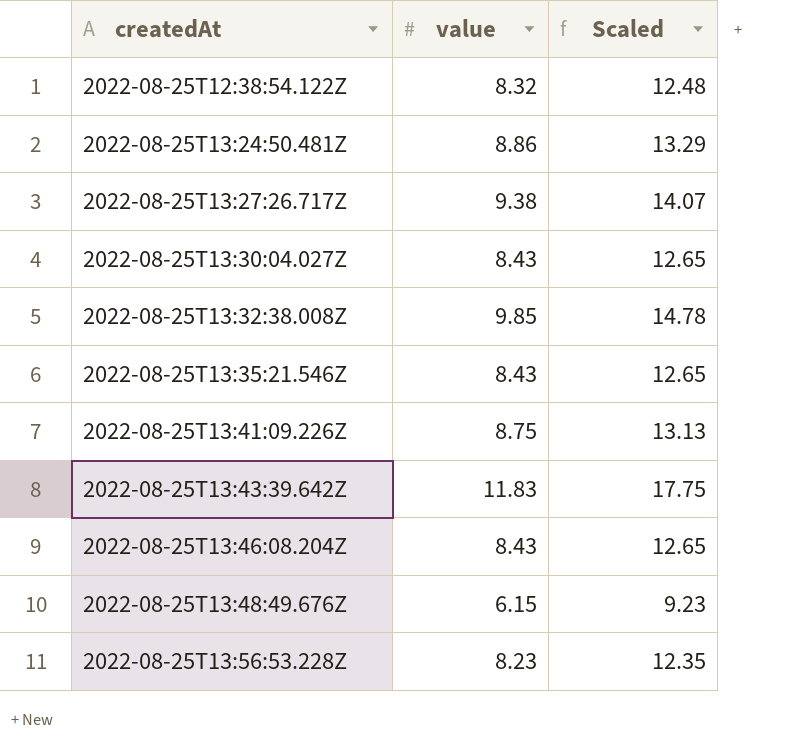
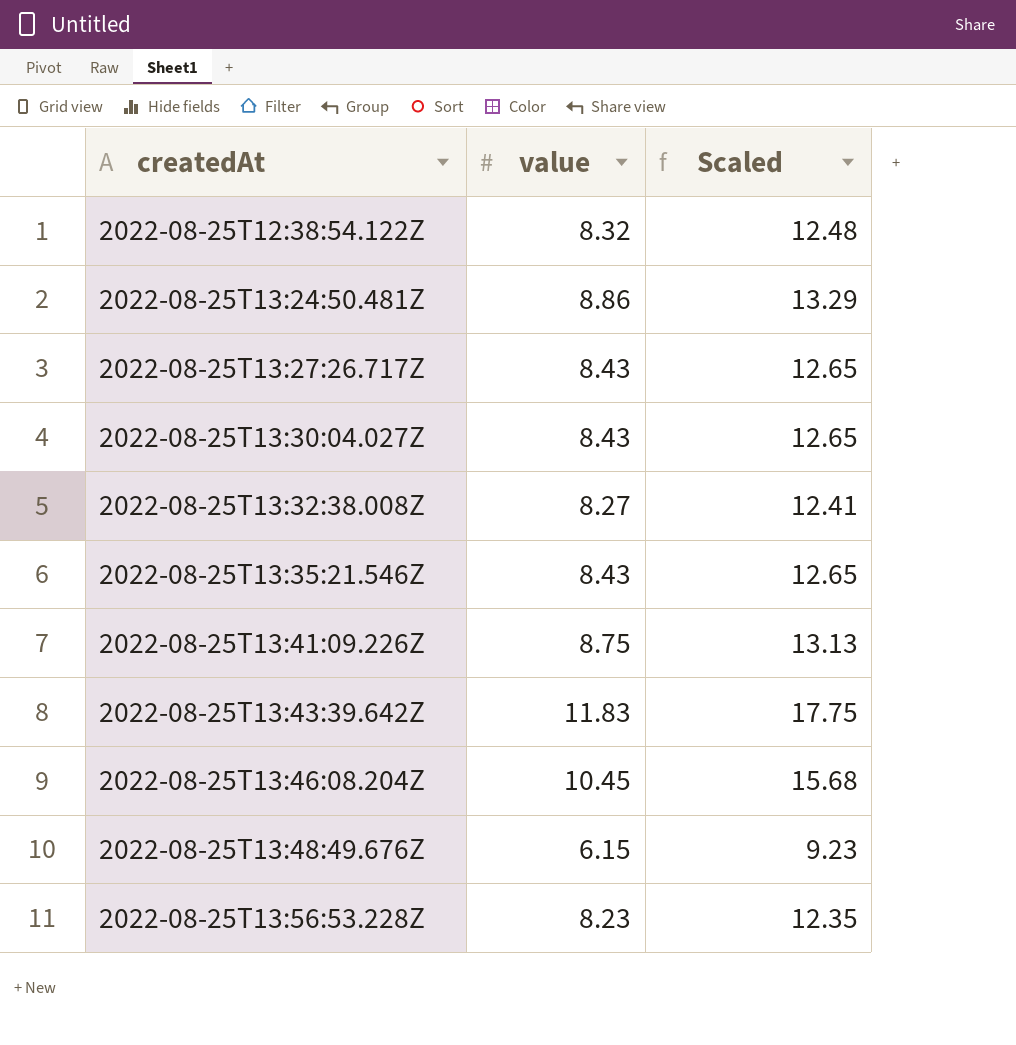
2022-08-25T13:27:26.717Z | value: 9.38 -> 8.43
2022-08-25T13:27:26.717Z | Scaled: 14.07 -> 12.65
2022-08-25T13:32:38.008Z | value: 9.85 -> 8.27
2022-08-25T13:32:38.008Z | Scaled: 14.78 -> 12.41
2022-08-25T13:46:08.204Z | value: 8.43 -> 10.45
2022-08-25T13:46:08.204Z | Scaled: 12.65 -> 15.68

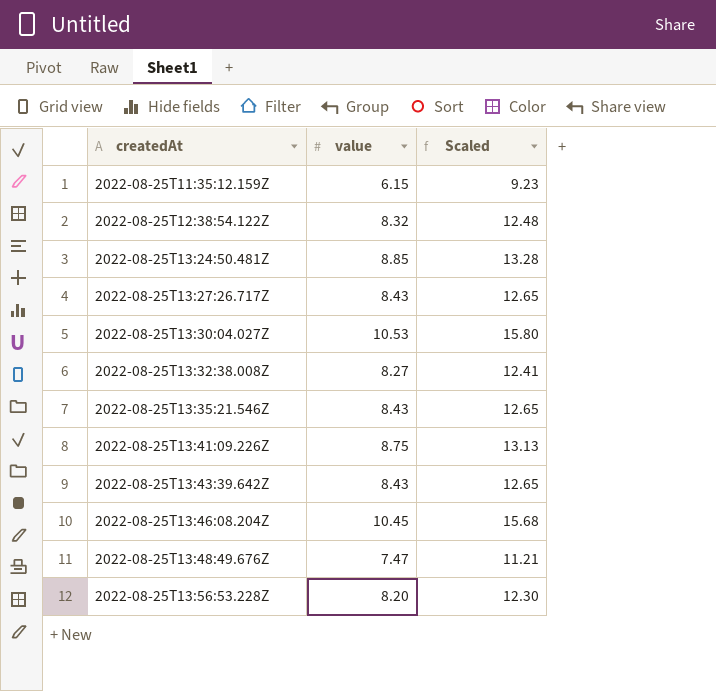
row 2022-08-25T11:35:12.159Z: none -> 6.15 | 9.23
2022-08-25T13:24:50.481Z | value: 8.86 -> 8.85
2022-08-25T13:24:50.481Z | Scaled: 13.29 -> 13.28
2022-08-25T13:30:04.027Z | value: 8.43 -> 10.53
2022-08-25T13:30:04.027Z | Scaled: 12.65 -> 15.80
2022-08-25T13:43:39.642Z | value: 11.83 -> 8.43
2022-08-25T13:43:39.642Z | Scaled: 17.75 -> 12.65
2022-08-25T13:48:49.676Z | value: 6.15 -> 7.47
2022-08-25T13:48:49.676Z | Scaled: 9.23 -> 11.21
2022-08-25T13:56:53.228Z | value: 8.23 -> 8.20
2022-08-25T13:56:53.228Z | Scaled: 12.35 -> 12.30

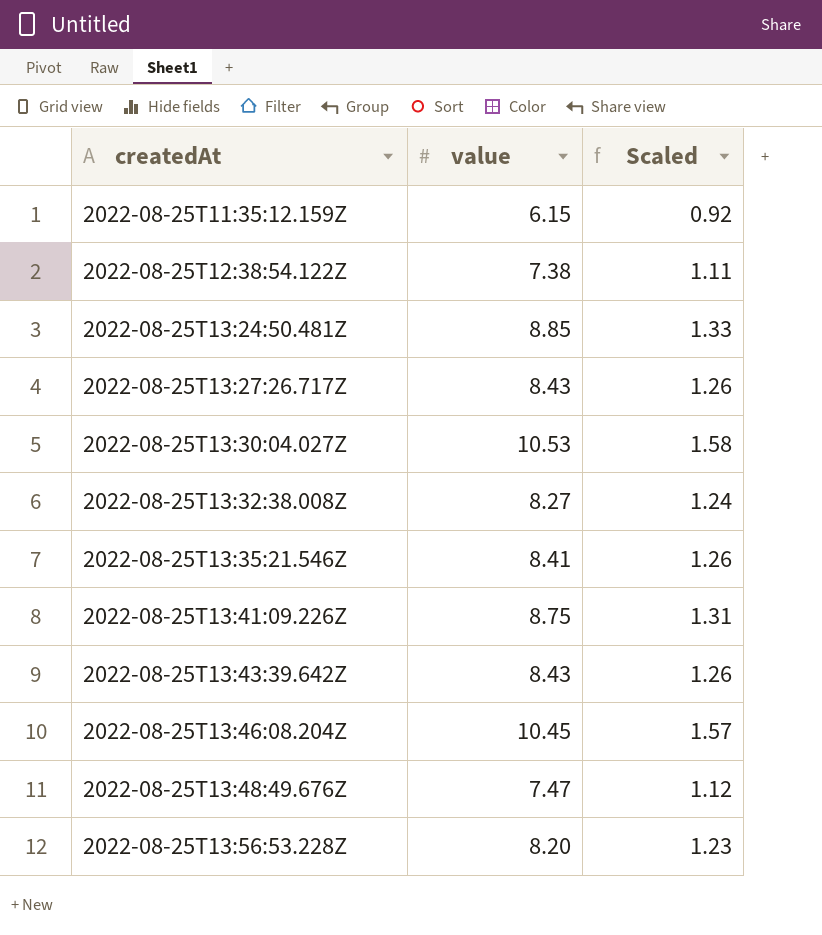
column Scaled | formula: [value] * 1.5 -> [value] * 0.15
2022-08-25T12:38:54.122Z | value: 8.32 -> 7.38
2022-08-25T13:35:21.546Z | value: 8.43 -> 8.41

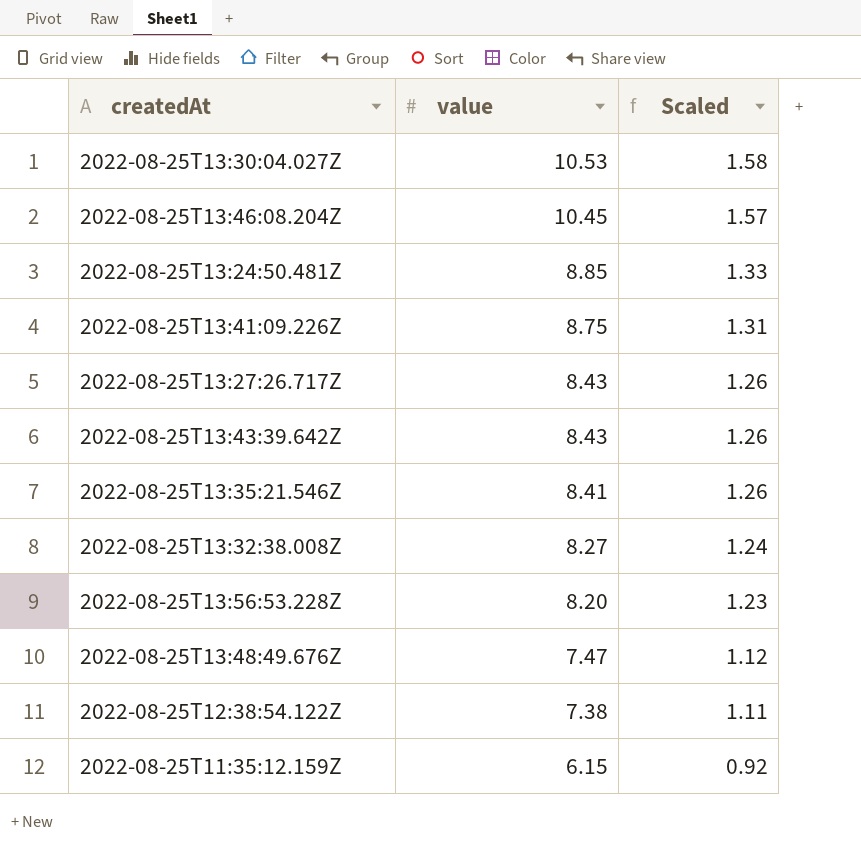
row order: createdAt ascending -> value descending

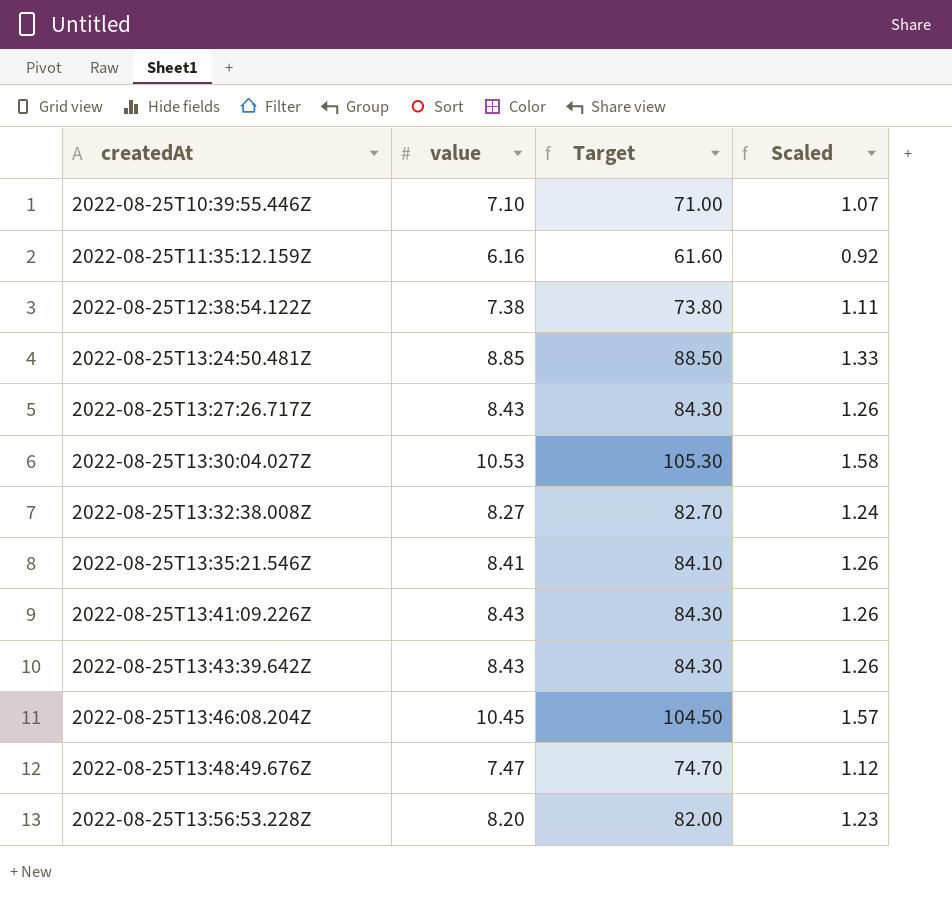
row order: value descending -> createdAt ascending
column Target | formula: none -> [value] * 10
row 2022-08-25T10:39:55.446Z: none -> 7.10 | 71.00 | 1.07
2022-08-25T11:35:12.159Z | value: 6.15 -> 6.16
2022-08-25T13:41:09.226Z | value: 8.75 -> 8.43
2022-08-25T13:41:09.226Z | Scaled: 1.31 -> 1.26

